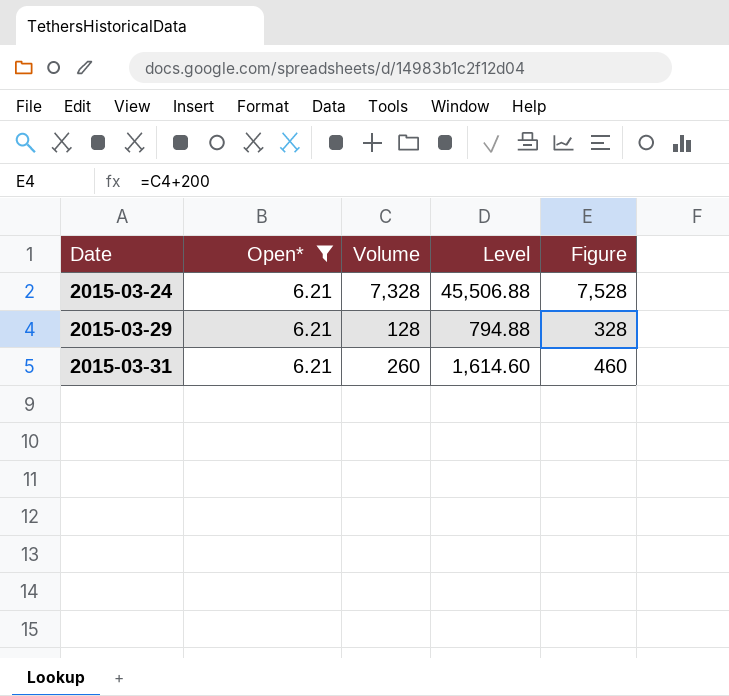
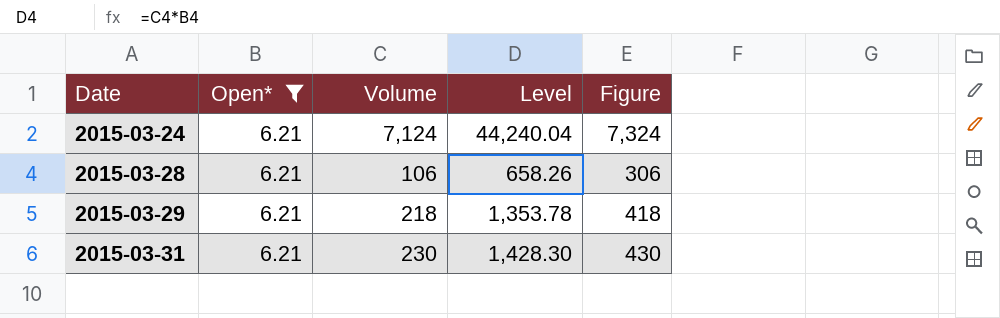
2015-03-24 | Volume: 7,328 -> 7,124
2015-03-24 | Level: 45,506.88 -> 44,240.04
2015-03-24 | Figure: 7,528 -> 7,324
row 2015-03-28: none -> 6.21 | 106 | 658.26 | 306
2015-03-29 | Volume: 128 -> 218
2015-03-29 | Level: 794.88 -> 1,353.78
2015-03-29 | Figure: 328 -> 418
2015-03-31 | Volume: 260 -> 230
2015-03-31 | Level: 1,614.60 -> 1,428.30
2015-03-31 | Figure: 460 -> 430

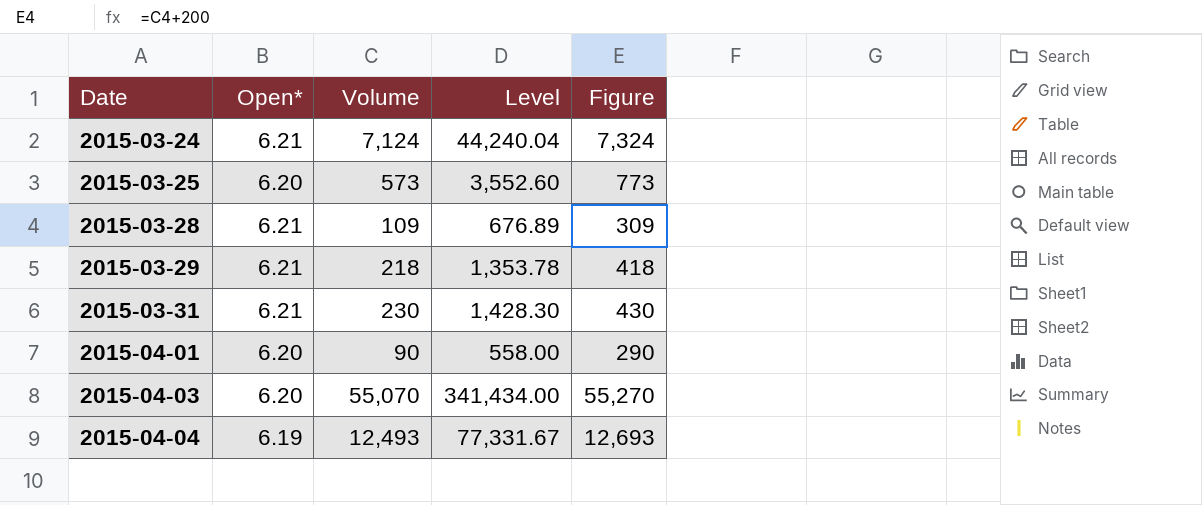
filter: Open* = 6.21 -> none
2015-03-28 | Volume: 106 -> 109
2015-03-28 | Level: 658.26 -> 676.89
2015-03-28 | Figure: 306 -> 309

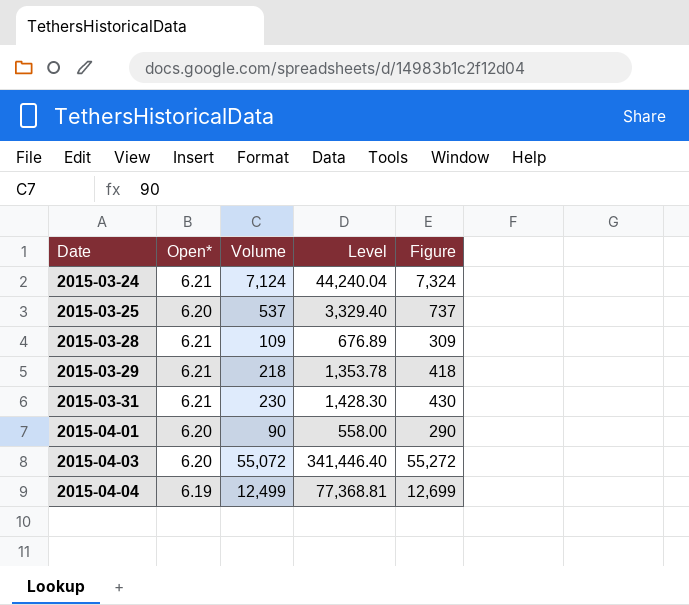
2015-03-25 | Volume: 573 -> 537
2015-03-25 | Level: 3,552.60 -> 3,329.40
2015-03-25 | Figure: 773 -> 737
2015-04-03 | Volume: 55,070 -> 55,072
2015-04-03 | Level: 341,434.00 -> 341,446.40
2015-04-03 | Figure: 55,270 -> 55,272
2015-04-04 | Volume: 12,493 -> 12,499
2015-04-04 | Level: 77,331.67 -> 77,368.81
2015-04-04 | Figure: 12,693 -> 12,699

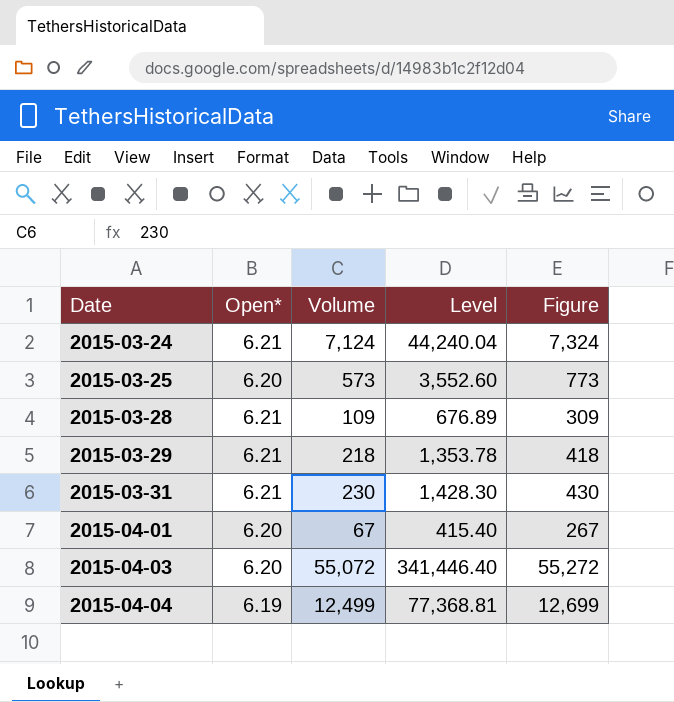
2015-03-25 | Volume: 537 -> 573
2015-03-25 | Level: 3,329.40 -> 3,552.60
2015-03-25 | Figure: 737 -> 773
2015-04-01 | Volume: 90 -> 67
2015-04-01 | Level: 558.00 -> 415.40
2015-04-01 | Figure: 290 -> 267

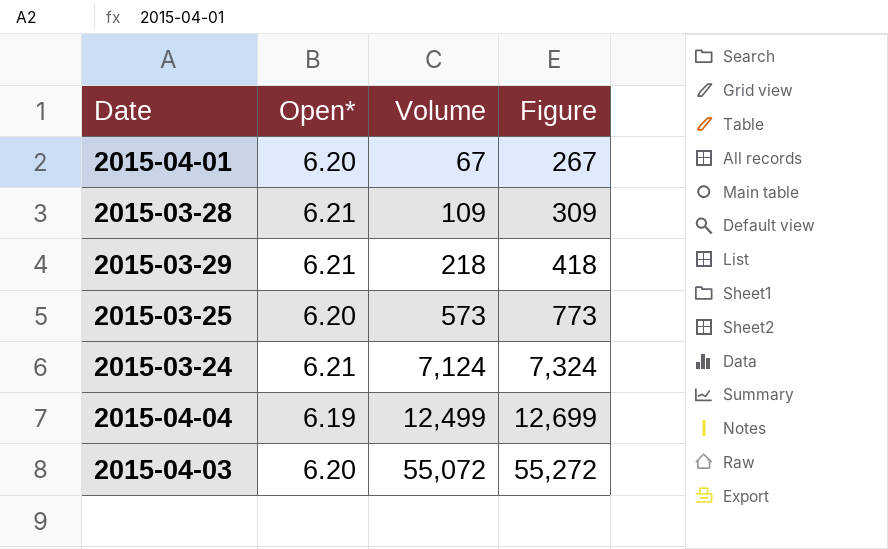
row order: Date ascending -> Volume ascending
column Level | formula: [Open*] * [Volume] -> none
row 2015-03-31: 6.21 | 230 | 1,428.30 | 430 -> none

